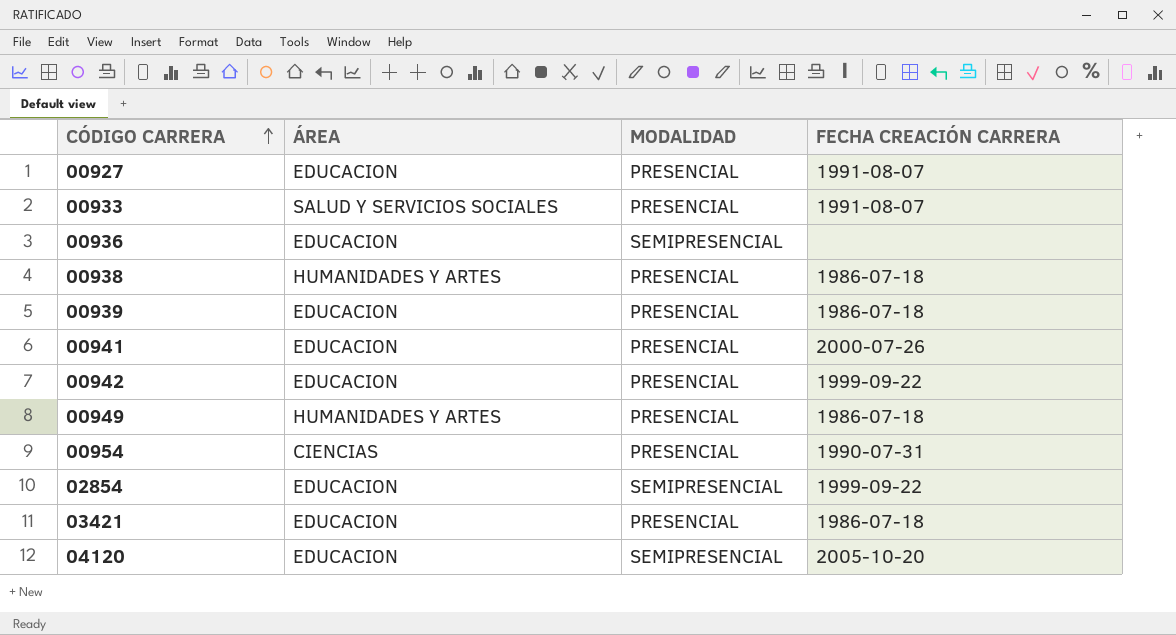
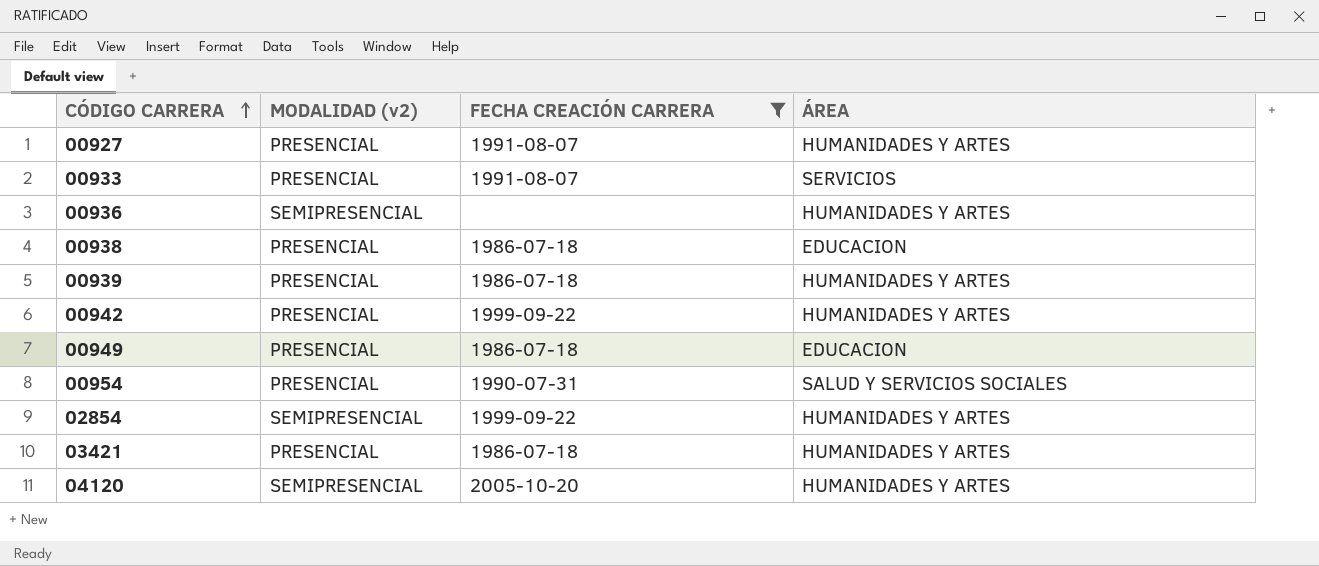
filter: none -> FECHA CREACIÓN CARRERA != 2000-07-26
column name: MODALIDAD -> MODALIDAD (v2)
column ÁREA | position: 2 -> 4
00927 | ÁREA: EDUCACION -> HUMANIDADES Y ARTES
00933 | ÁREA: SALUD Y SERVICIOS SOCIALES -> SERVICIOS
00936 | ÁREA: EDUCACION -> HUMANIDADES Y ARTES
00938 | ÁREA: HUMANIDADES Y ARTES -> EDUCACION
00939 | ÁREA: EDUCACION -> HUMANIDADES Y ARTES
00942 | ÁREA: EDUCACION -> HUMANIDADES Y ARTES
00949 | ÁREA: HUMANIDADES Y ARTES -> EDUCACION
00954 | ÁREA: CIENCIAS -> SALUD Y SERVICIOS SOCIALES
02854 | ÁREA: EDUCACION -> HUMANIDADES Y ARTES
03421 | ÁREA: EDUCACION -> HUMANIDADES Y ARTES
04120 | ÁREA: EDUCACION -> HUMANIDADES Y ARTES

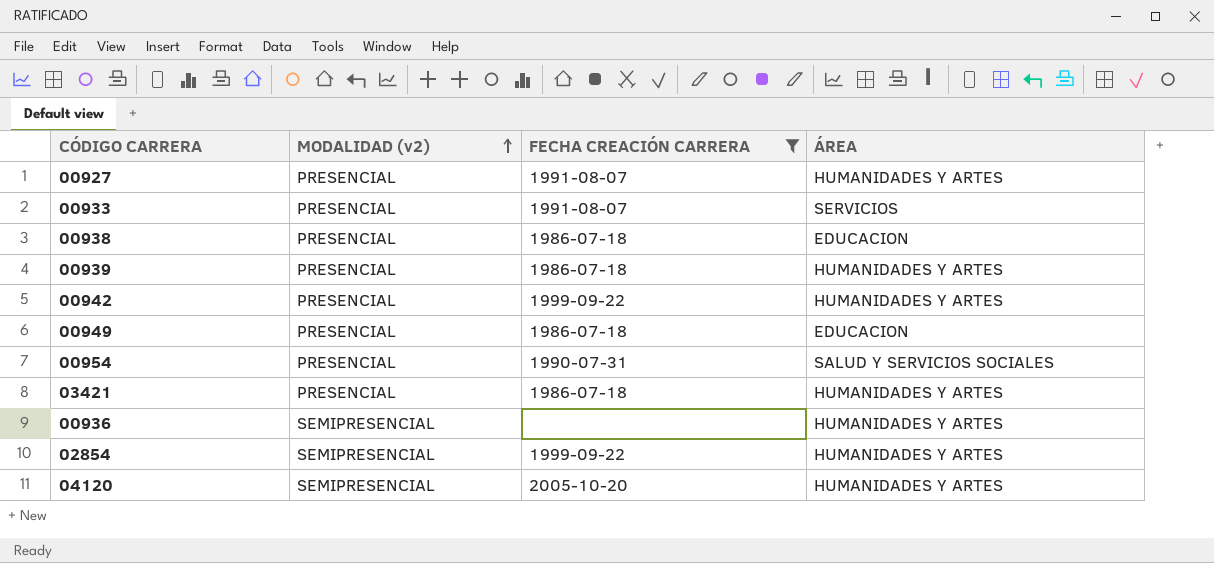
row order: CÓDIGO CARRERA ascending -> MODALIDAD (v2) ascending

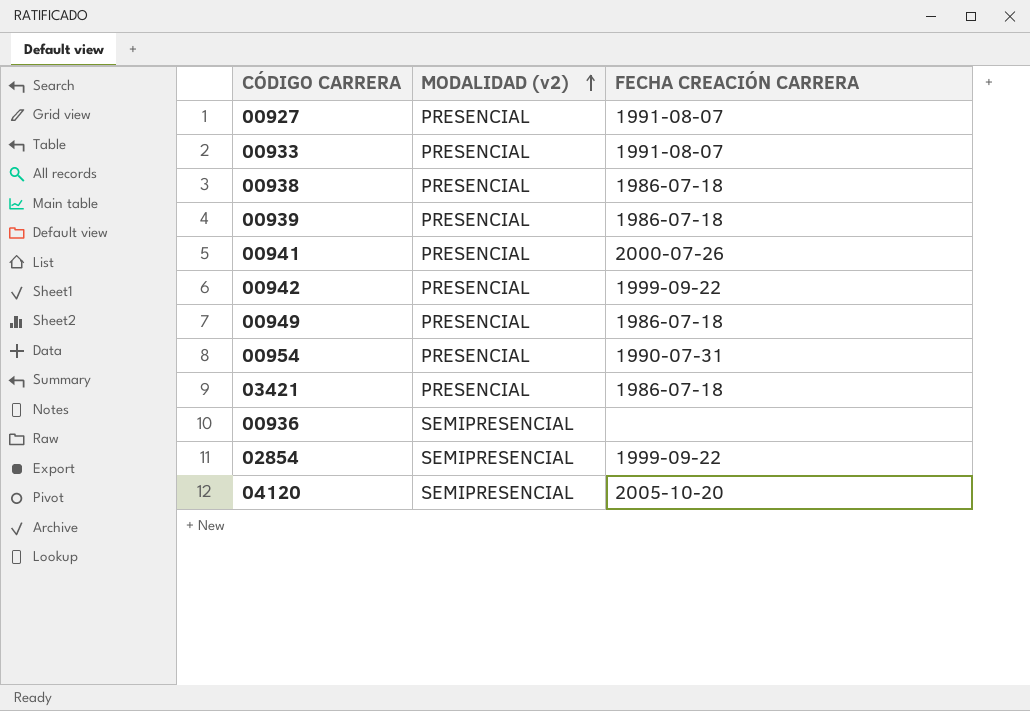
filter: FECHA CREACIÓN CARRERA != 2000-07-26 -> none
column ÁREA | position: 4 -> none

